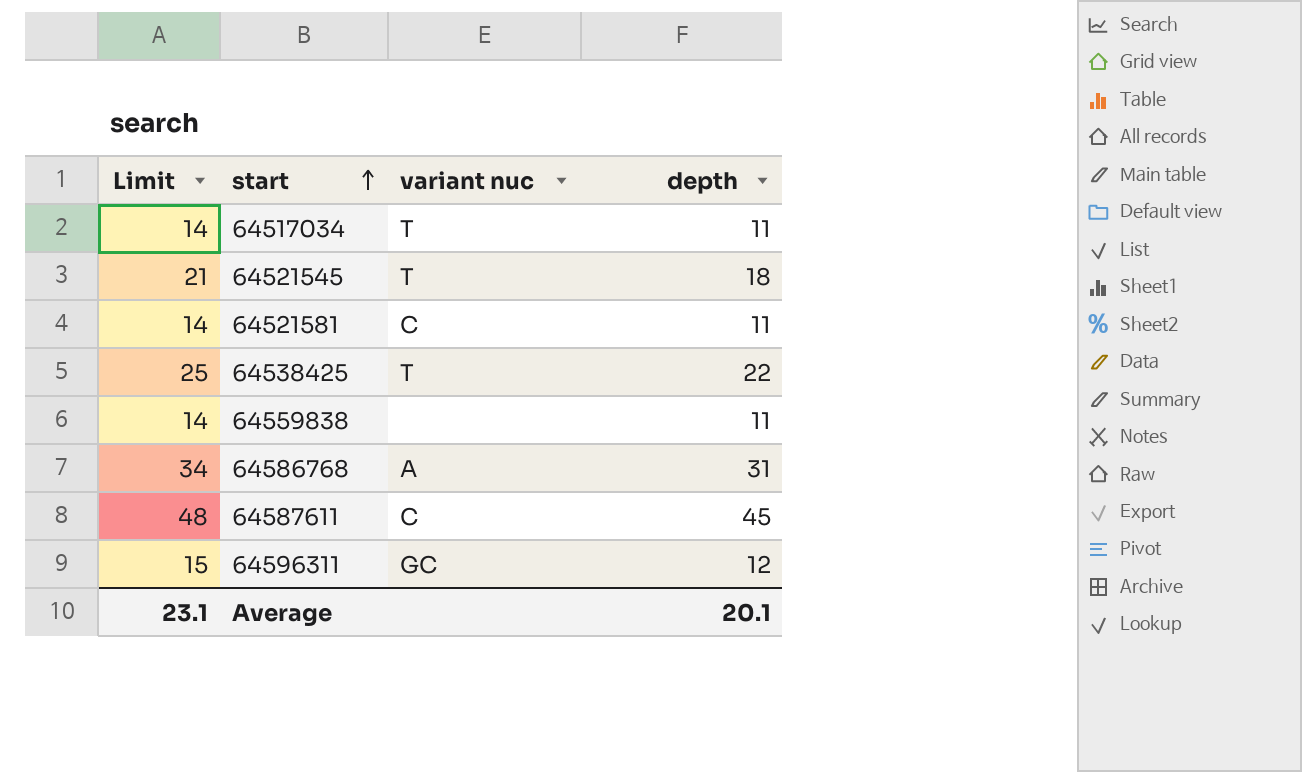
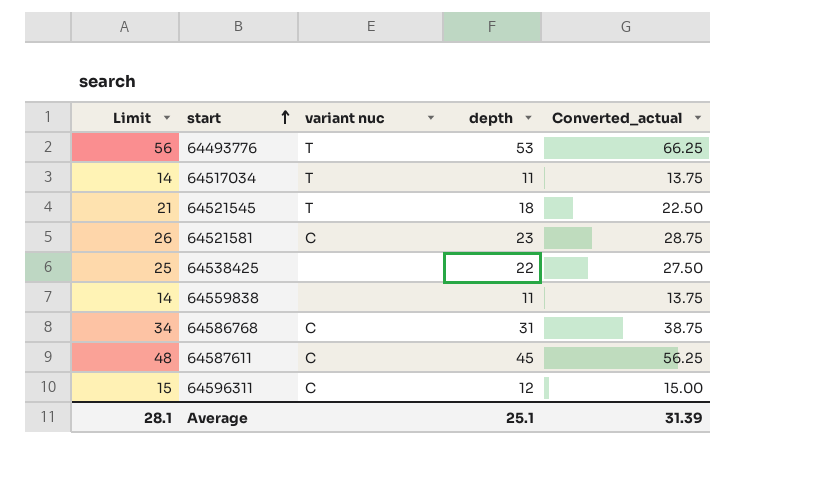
column Converted_actual | formula: none -> [depth] * 1.25
row 64493776: none -> 56 | T | 53 | 66.25
64521581 | Limit: 14 -> 26
64521581 | depth: 11 -> 23
64538425 | variant nuc: T -> none
64586768 | variant nuc: A -> C
64596311 | variant nuc: GC -> C
Average | Limit: 23.1 -> 28.1
Average | depth: 20.1 -> 25.1

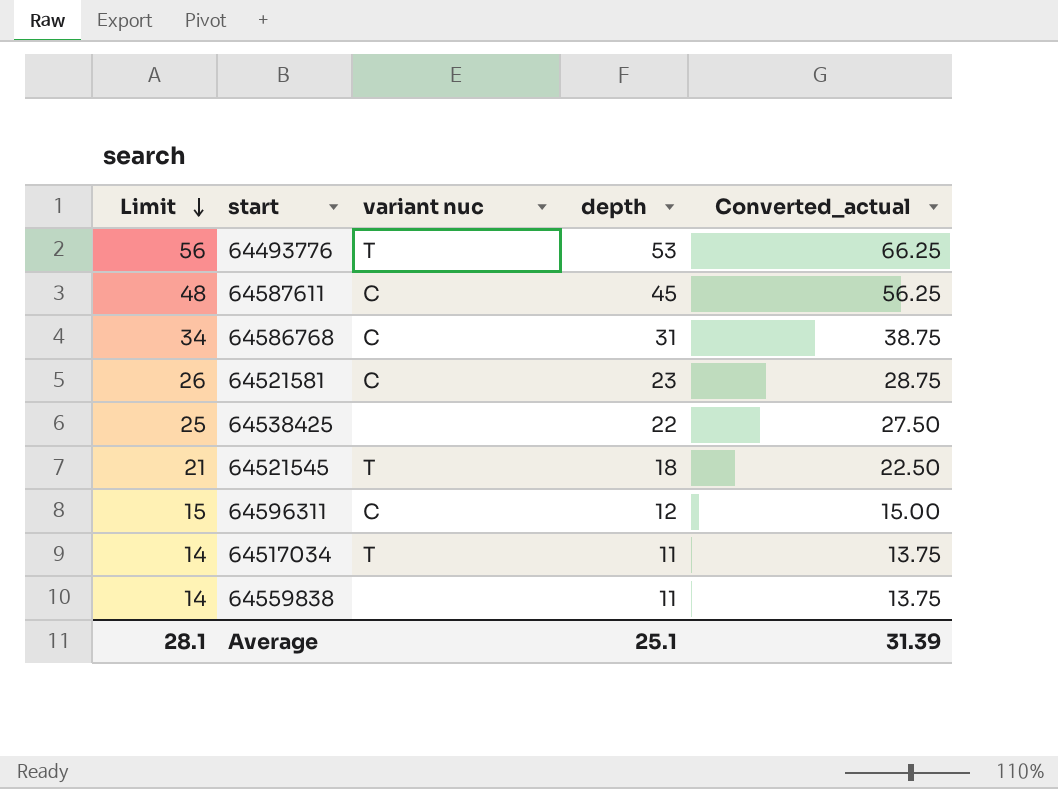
row order: start ascending -> Limit descending

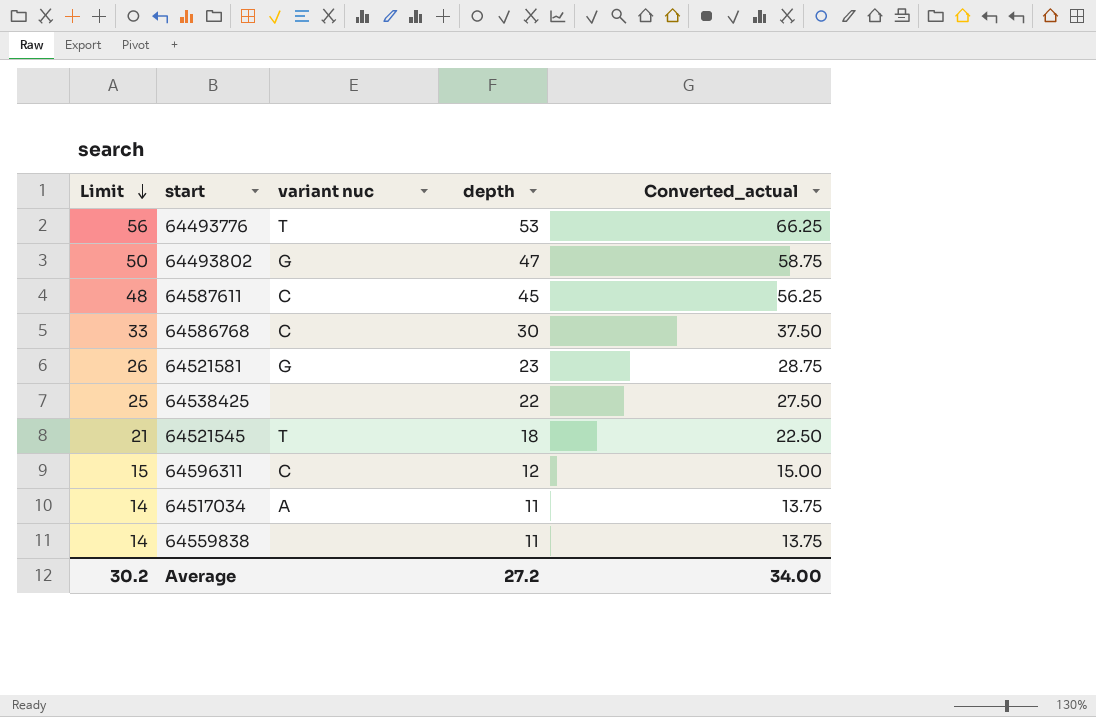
row 64493802: none -> 50 | G | 47 | 58.75
64586768 | Limit: 34 -> 33
64586768 | depth: 31 -> 30
64586768 | Converted_actual: 38.75 -> 37.50
64521581 | variant nuc: C -> G
64517034 | variant nuc: T -> A
Average | Limit: 28.1 -> 30.2
Average | depth: 25.1 -> 27.2
Average | Converted_actual: 31.39 -> 34.00

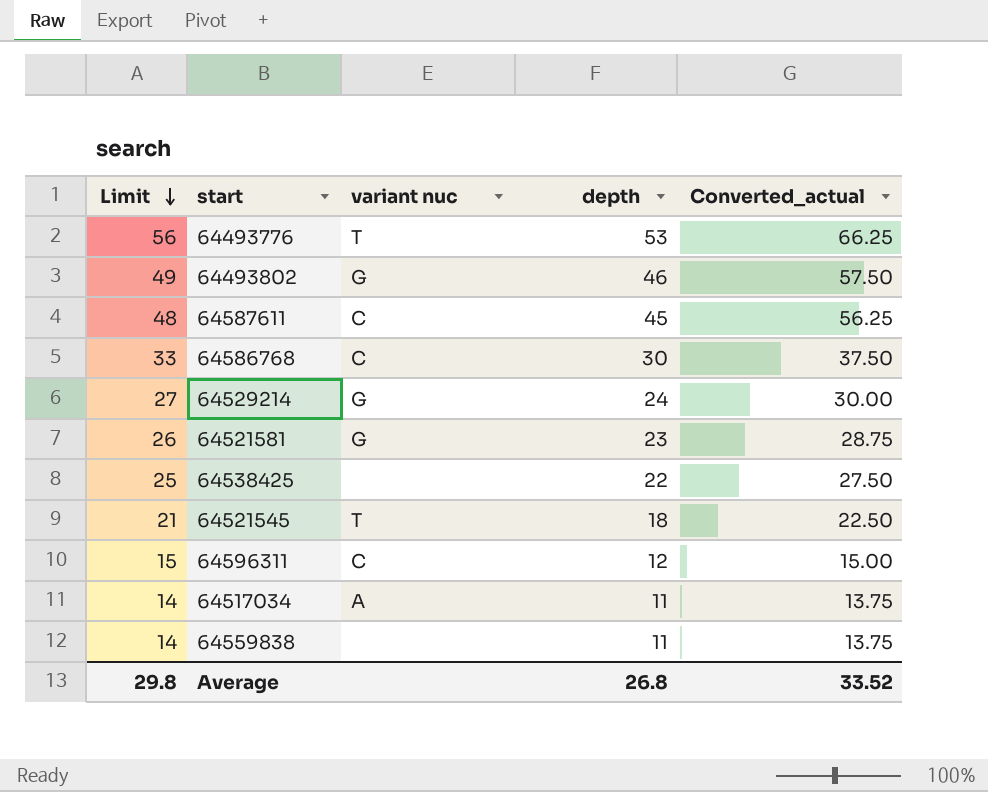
64493802 | Limit: 50 -> 49
64493802 | depth: 47 -> 46
64493802 | Converted_actual: 58.75 -> 57.50
row 64529214: none -> 27 | G | 24 | 30.00
Average | Limit: 30.2 -> 29.8
Average | depth: 27.2 -> 26.8
Average | Converted_actual: 34.00 -> 33.52

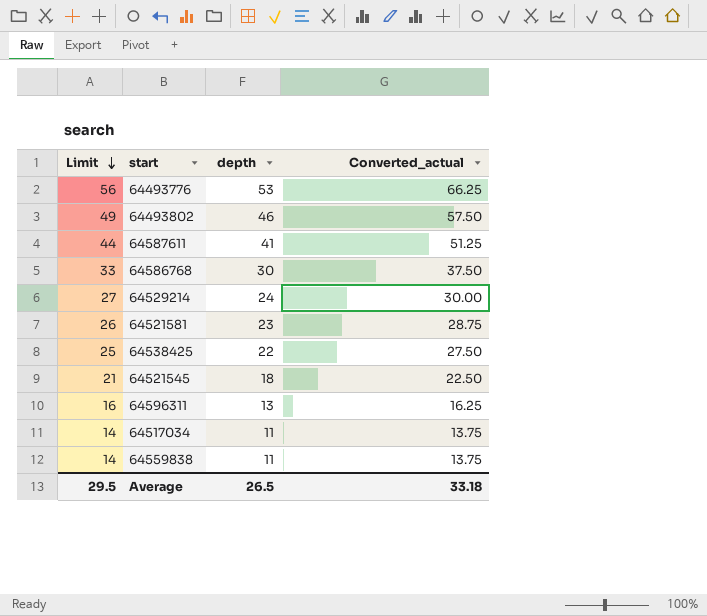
column variant nuc | position: 3 -> none
64587611 | Limit: 48 -> 44
64587611 | depth: 45 -> 41
64587611 | Converted_actual: 56.25 -> 51.25
64596311 | Limit: 15 -> 16
64596311 | depth: 12 -> 13
64596311 | Converted_actual: 15.00 -> 16.25
Average | Limit: 29.8 -> 29.5
Average | depth: 26.8 -> 26.5
Average | Converted_actual: 33.52 -> 33.18

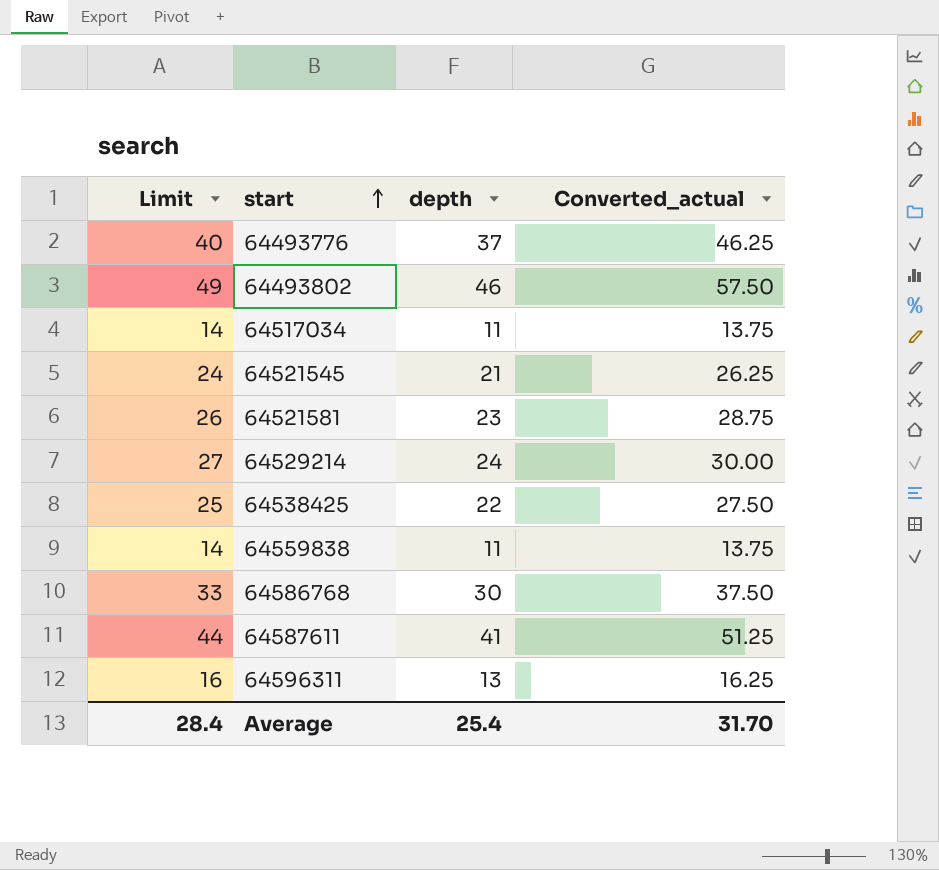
row order: Limit descending -> start ascending
64493776 | Limit: 56 -> 40
64493776 | depth: 53 -> 37
64493776 | Converted_actual: 66.25 -> 46.25
64521545 | Limit: 21 -> 24
64521545 | depth: 18 -> 21
64521545 | Converted_actual: 22.50 -> 26.25
Average | Limit: 29.5 -> 28.4
Average | depth: 26.5 -> 25.4
Average | Converted_actual: 33.18 -> 31.70

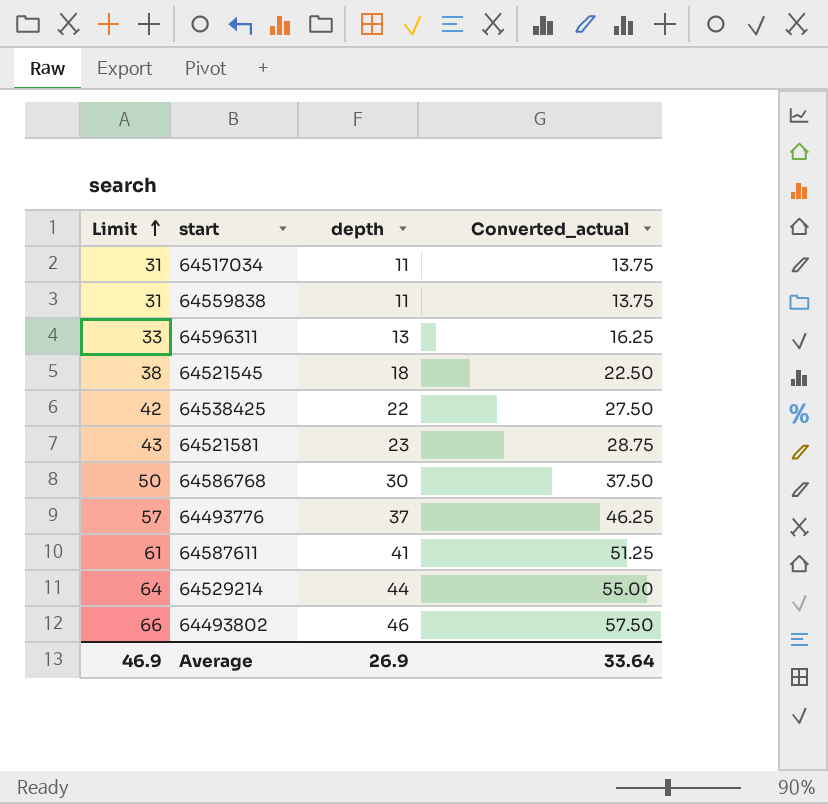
row order: start ascending -> Limit ascending
column Limit | formula: [depth] + 3 -> [depth] + 20
64521545 | depth: 21 -> 18
64521545 | Converted_actual: 26.25 -> 22.50
64529214 | depth: 24 -> 44
64529214 | Converted_actual: 30.00 -> 55.00
Average | Limit: 28.4 -> 46.9
Average | depth: 25.4 -> 26.9
Average | Converted_actual: 31.70 -> 33.64

